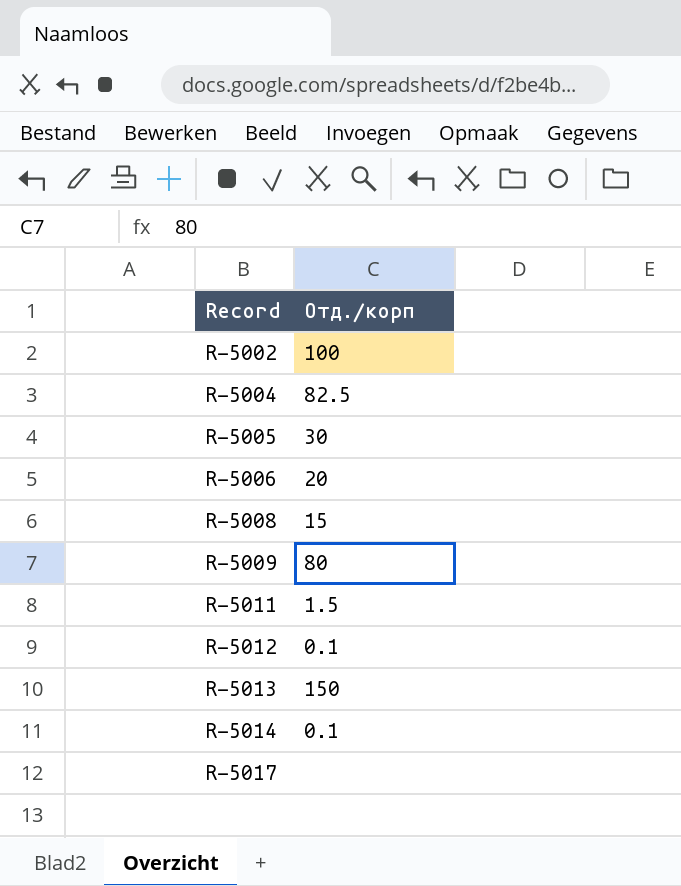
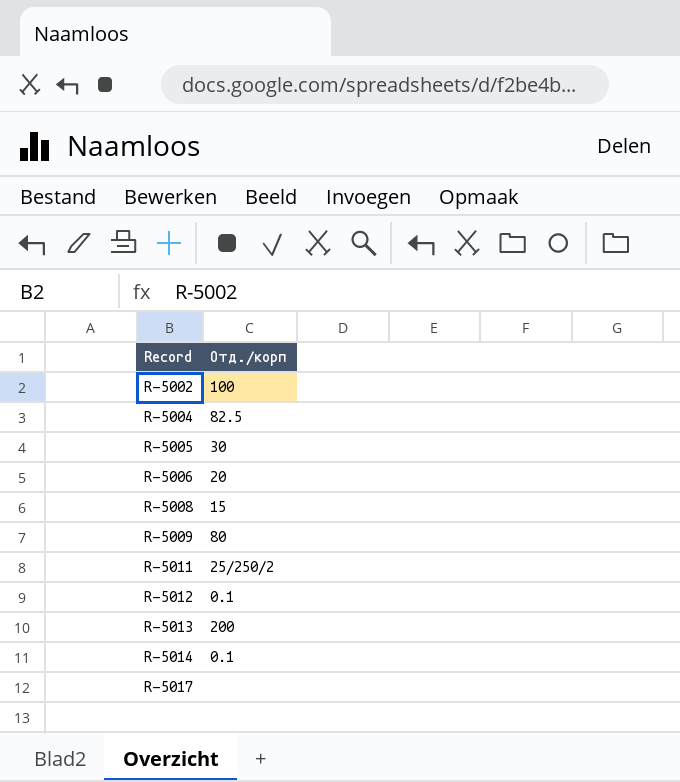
R-5011 | Отд./корп: 1.5 -> 25/250/2
R-5013 | Отд./корп: 150 -> 200

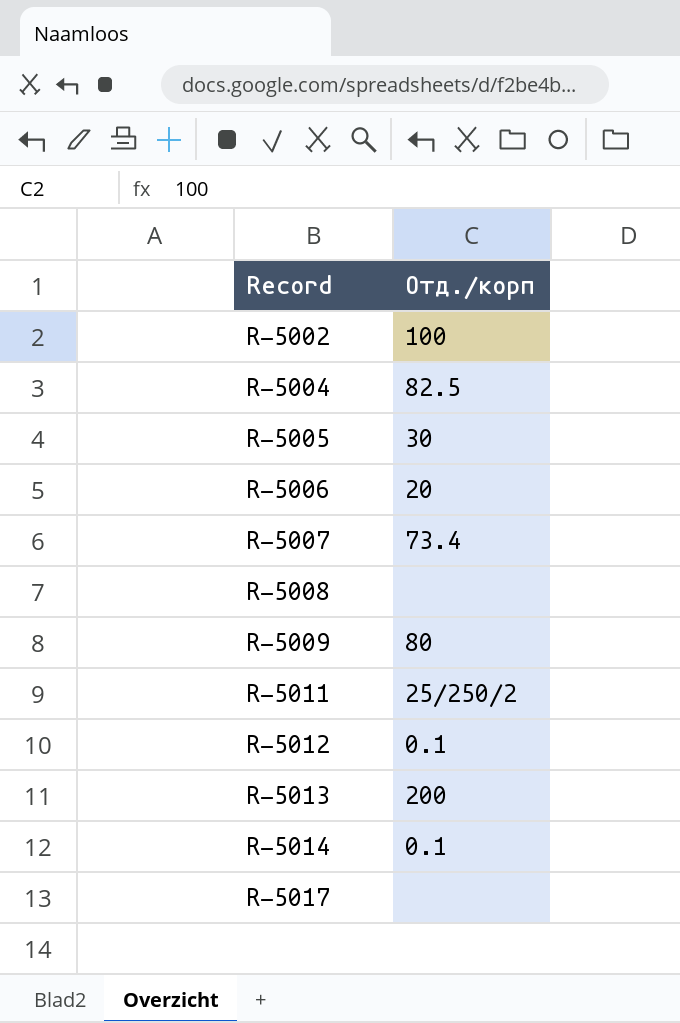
row R-5007: none -> 73.4
R-5008 | Отд./корп: 15 -> none

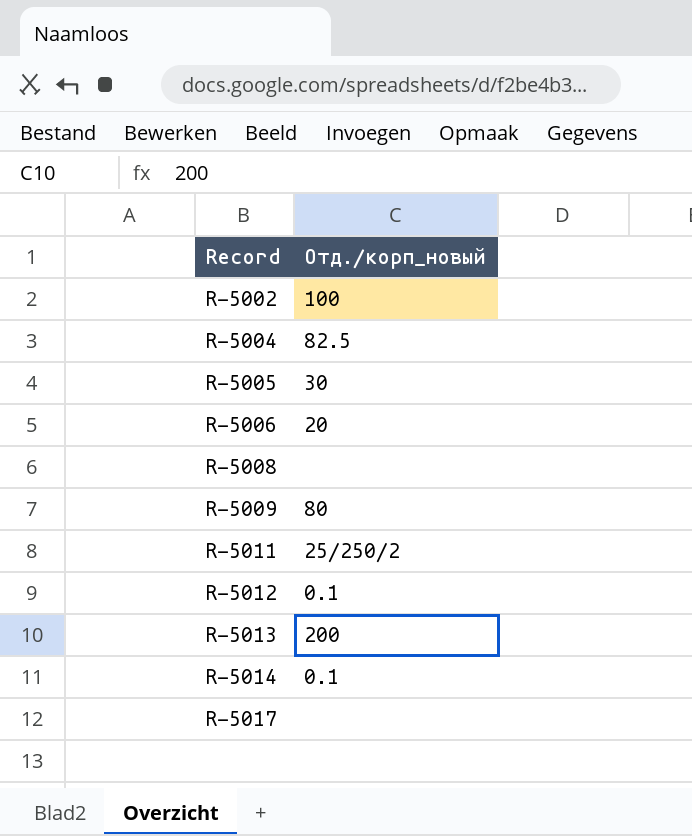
column name: Отд./корп -> Отд./корп_новый
row R-5007: 73.4 -> none

